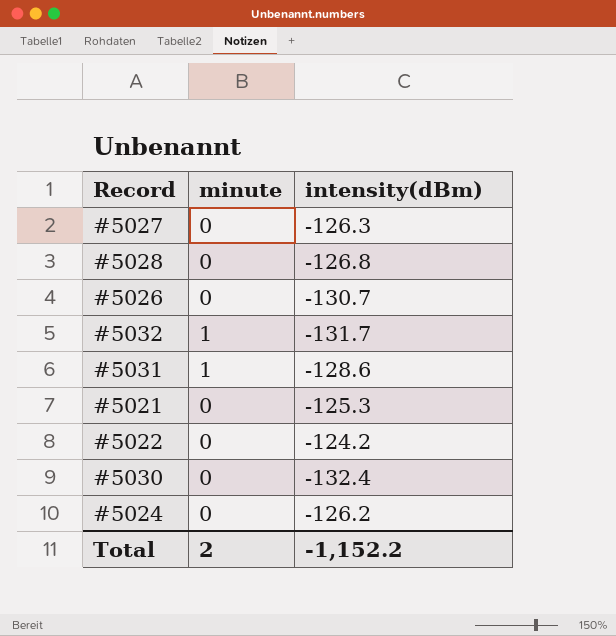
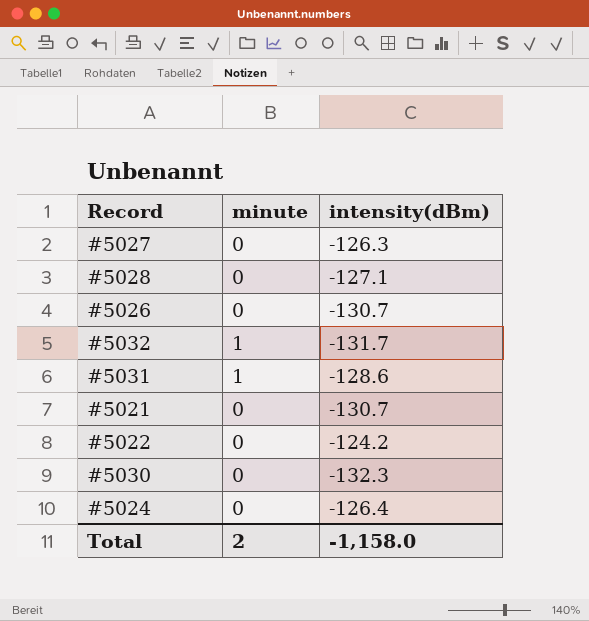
#5028 | intensity(dBm): -126.8 -> -127.1
#5021 | intensity(dBm): -125.3 -> -130.7
#5030 | intensity(dBm): -132.4 -> -132.3
#5024 | intensity(dBm): -126.2 -> -126.4
Total | intensity(dBm): -1,152.2 -> -1,158.0

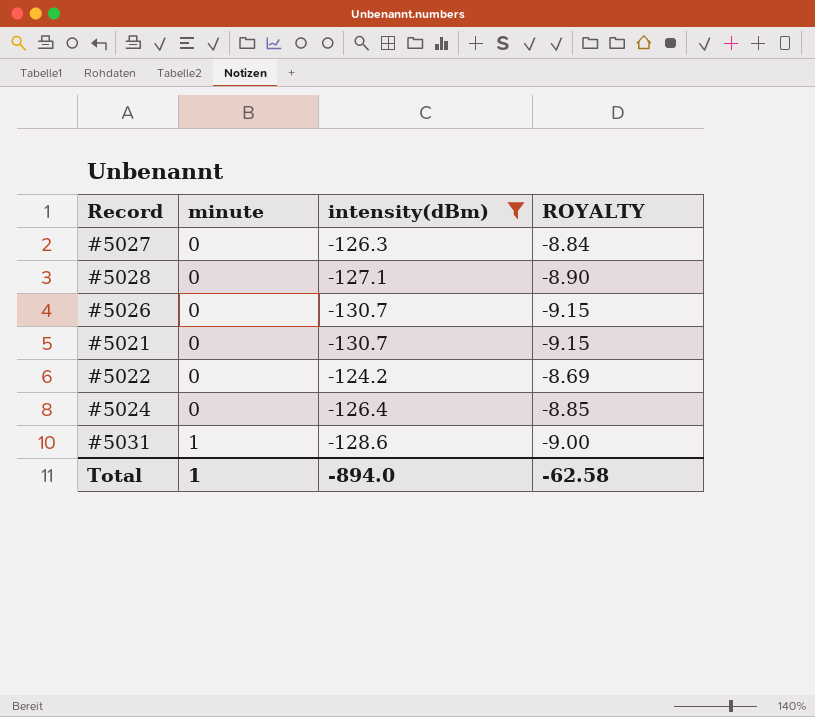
filter: none -> intensity(dBm) >= -130.7
row order: none -> minute ascending
column ROYALTY | formula: none -> [intensity(dBm)] * 0.07
Total | minute: 2 -> 1
Total | intensity(dBm): -1,158.0 -> -894.0

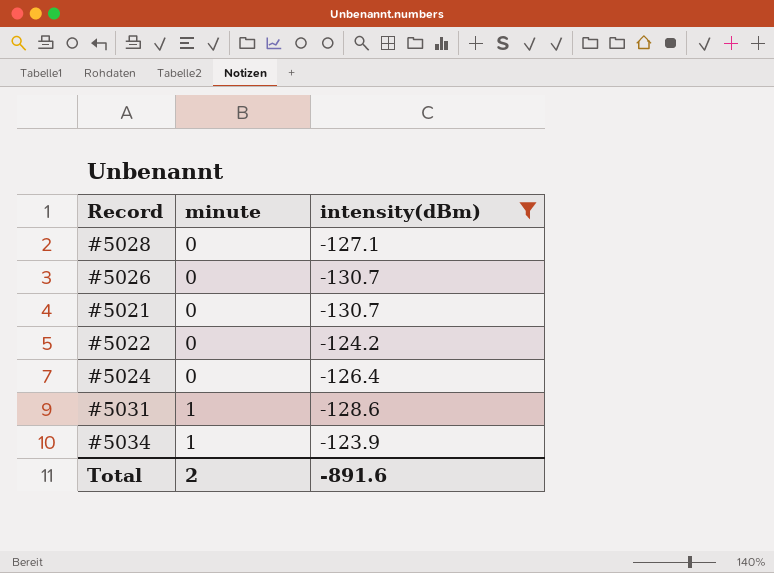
column ROYALTY | formula: [intensity(dBm)] * 0.07 -> none
row #5027: 0 | -126.3 | -8.84 -> none
row #5034: none -> 1 | -123.9
Total | minute: 1 -> 2
Total | intensity(dBm): -894.0 -> -891.6

